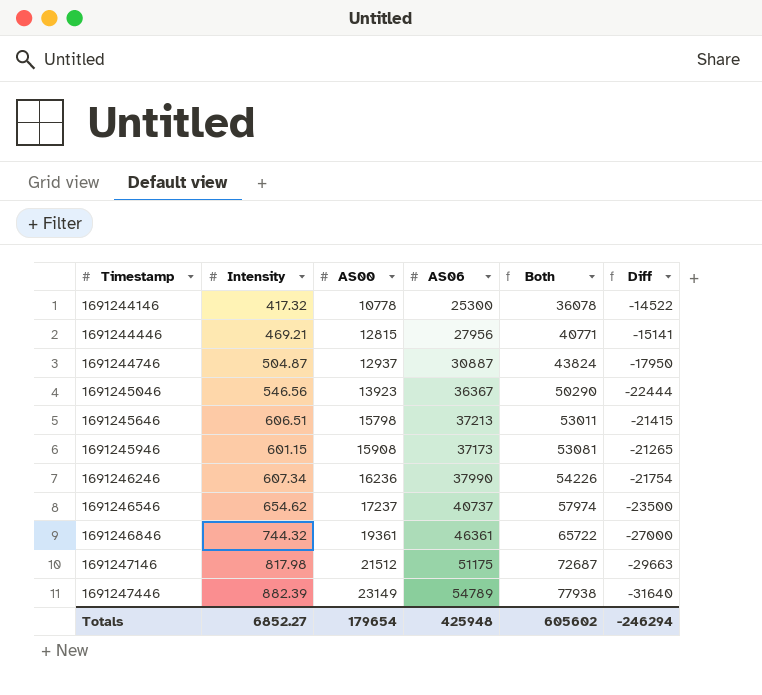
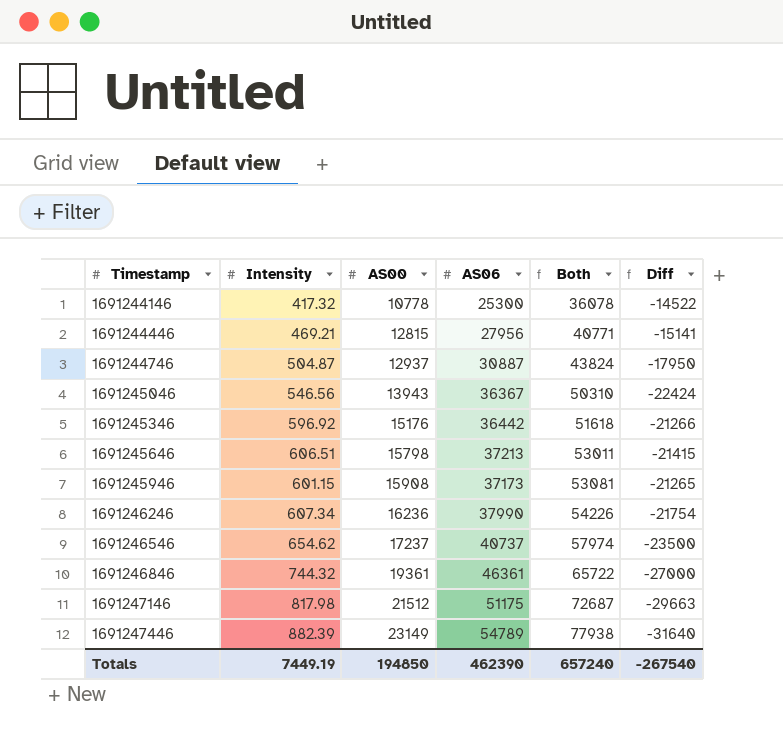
1691245046 | AS00: 13923 -> 13943
1691245046 | Both: 50290 -> 50310
1691245046 | Diff: -22444 -> -22424
row 1691245346: none -> 596.92 | 15176 | 36442 | 51618 | -21266
Totals | Intensity: 6852.27 -> 7449.19
Totals | AS00: 179654 -> 194850
Totals | AS06: 425948 -> 462390
Totals | Both: 605602 -> 657240
Totals | Diff: -246294 -> -267540

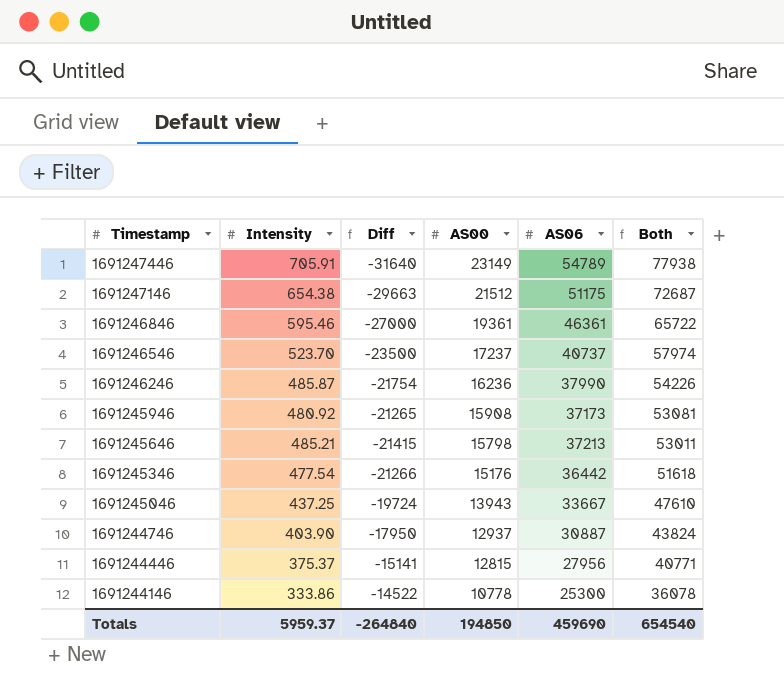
row order: Timestamp ascending -> Timestamp descending
column Diff | position: 6 -> 3
1691247446 | Intensity: 882.39 -> 705.91
1691247146 | Intensity: 817.98 -> 654.38
1691246846 | Intensity: 744.32 -> 595.46
1691246546 | Intensity: 654.62 -> 523.70
1691246246 | Intensity: 607.34 -> 485.87
1691245946 | Intensity: 601.15 -> 480.92
1691245646 | Intensity: 606.51 -> 485.21
1691245346 | Intensity: 596.92 -> 477.54
1691245046 | Intensity: 546.56 -> 437.25
1691245046 | Diff: -22424 -> -19724
1691245046 | AS06: 36367 -> 33667
1691245046 | Both: 50310 -> 47610
1691244746 | Intensity: 504.87 -> 403.90
1691244446 | Intensity: 469.21 -> 375.37
1691244146 | Intensity: 417.32 -> 333.86
Totals | Intensity: 7449.19 -> 5959.37
Totals | Diff: -267540 -> -264840
Totals | AS06: 462390 -> 459690
Totals | Both: 657240 -> 654540

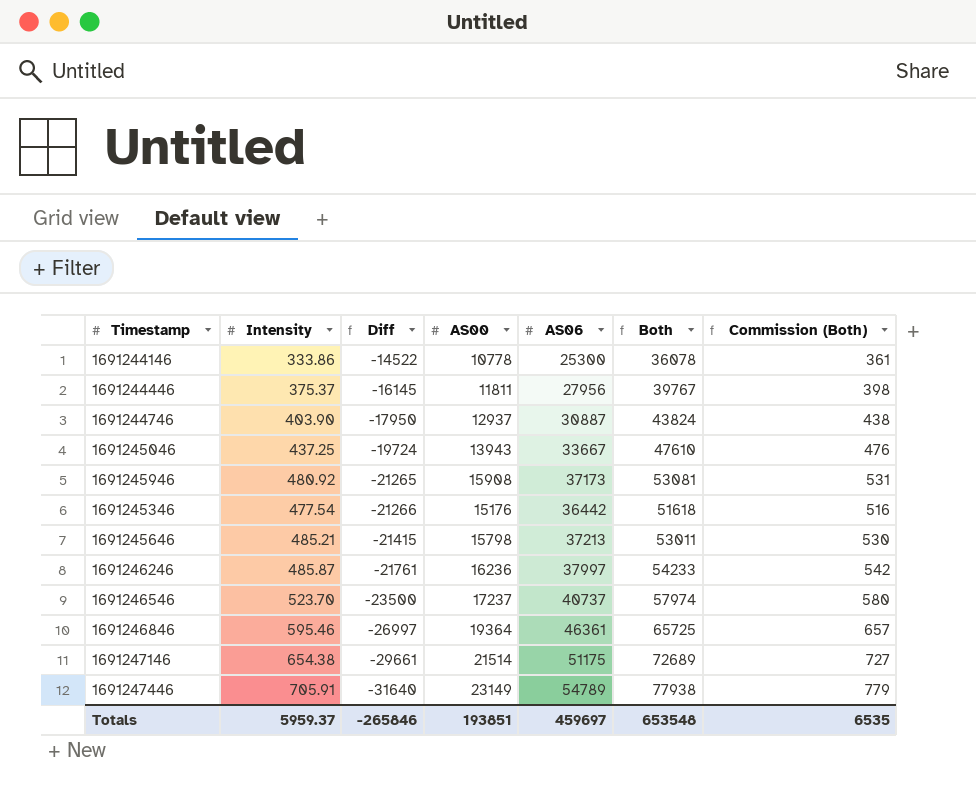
row order: Timestamp descending -> Diff descending
column Commission (Both) | formula: none -> [Both] * 0.01
1691244446 | Diff: -15141 -> -16145
1691244446 | AS00: 12815 -> 11811
1691244446 | Both: 40771 -> 39767
1691246246 | Diff: -21754 -> -21761
1691246246 | AS06: 37990 -> 37997
1691246246 | Both: 54226 -> 54233
1691246846 | Diff: -27000 -> -26997
1691246846 | AS00: 19361 -> 19364
1691246846 | Both: 65722 -> 65725
1691247146 | Diff: -29663 -> -29661
1691247146 | AS00: 21512 -> 21514
1691247146 | Both: 72687 -> 72689
Totals | Diff: -264840 -> -265846
Totals | AS00: 194850 -> 193851
Totals | AS06: 459690 -> 459697
Totals | Both: 654540 -> 653548

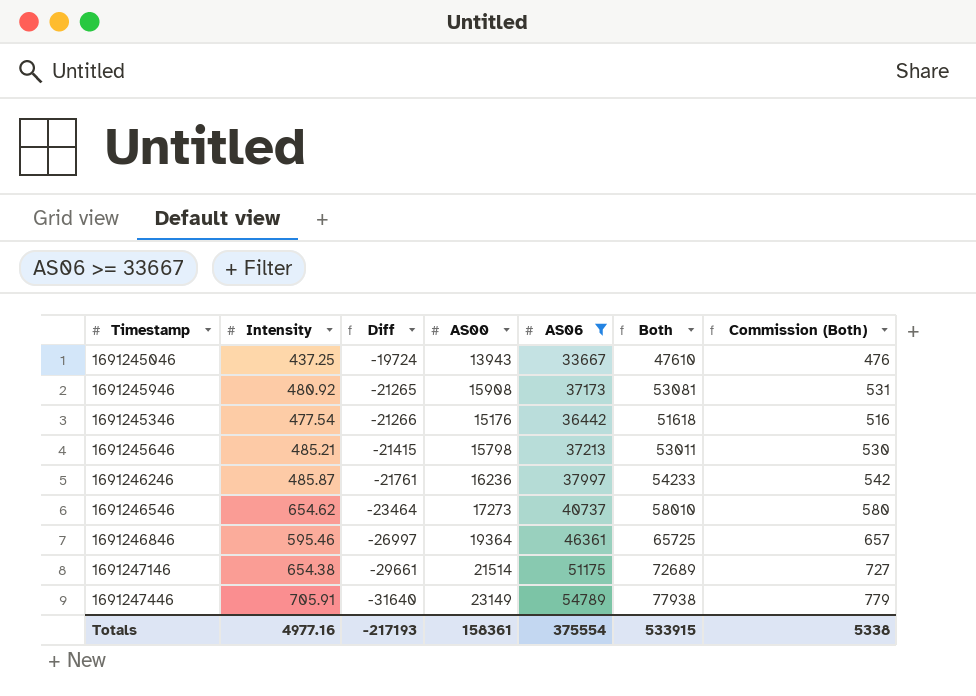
filter: none -> AS06 >= 33667
1691246546 | Intensity: 523.70 -> 654.62
1691246546 | Diff: -23500 -> -23464
1691246546 | AS00: 17237 -> 17273
1691246546 | Both: 57974 -> 58010
Totals | Intensity: 5959.37 -> 4977.16
Totals | Diff: -265846 -> -217193
Totals | AS00: 193851 -> 158361
Totals | AS06: 459697 -> 375554
Totals | Both: 653548 -> 533915
Totals | Commission (Both): 6535 -> 5338

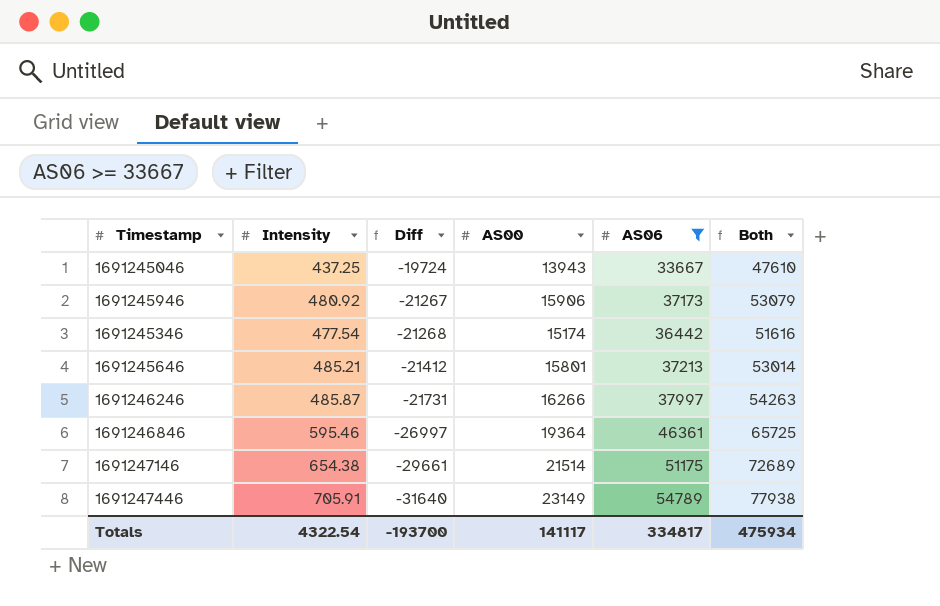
column Commission (Both) | formula: [Both] * 0.01 -> none
row 1691246546: 654.62 | -23464 | 17273 | 40737 | 58010 | 580 -> none
1691245946 | Diff: -21265 -> -21267
1691245946 | AS00: 15908 -> 15906
1691245946 | Both: 53081 -> 53079
1691245346 | Diff: -21266 -> -21268
1691245346 | AS00: 15176 -> 15174
1691245346 | Both: 51618 -> 51616
1691245646 | Diff: -21415 -> -21412
1691245646 | AS00: 15798 -> 15801
1691245646 | Both: 53011 -> 53014
1691246246 | Diff: -21761 -> -21731
1691246246 | AS00: 16236 -> 16266
1691246246 | Both: 54233 -> 54263
Totals | Intensity: 4977.16 -> 4322.54
Totals | Diff: -217193 -> -193700
Totals | AS00: 158361 -> 141117
Totals | AS06: 375554 -> 334817
Totals | Both: 533915 -> 475934

